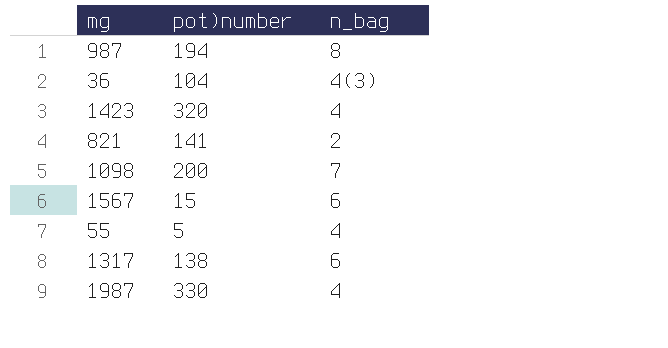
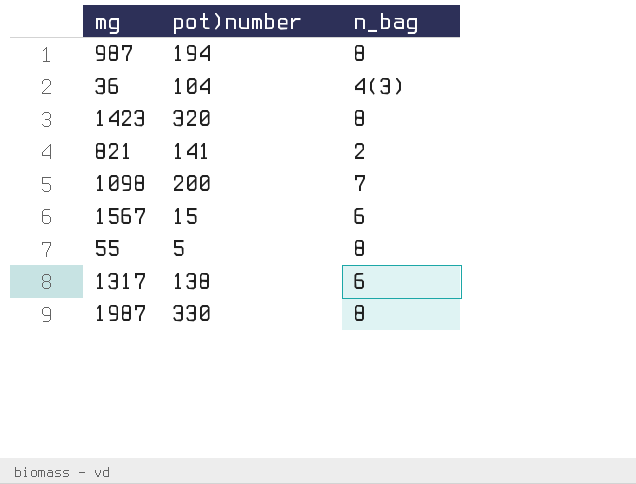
1423 | n_bag: 4 -> 8
55 | n_bag: 4 -> 8
1987 | n_bag: 4 -> 8

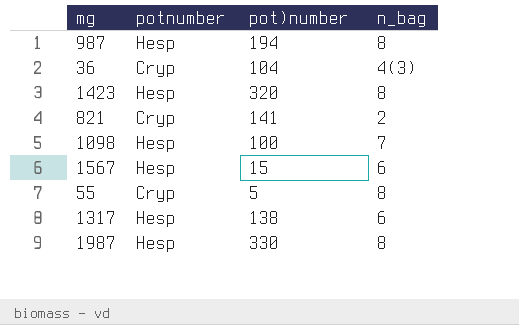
column potnumber | position: none -> 2
1098 | pot)number: 200 -> 100

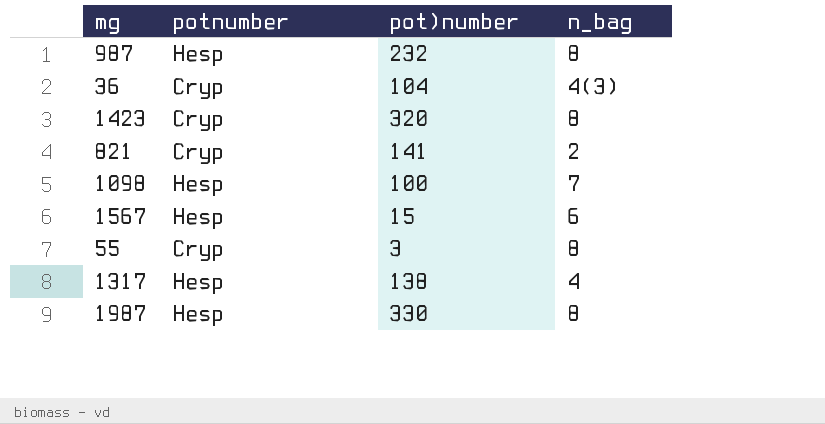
987 | pot)number: 194 -> 232
1423 | potnumber: Hesp -> Cryp
55 | pot)number: 5 -> 3
1317 | n_bag: 6 -> 4

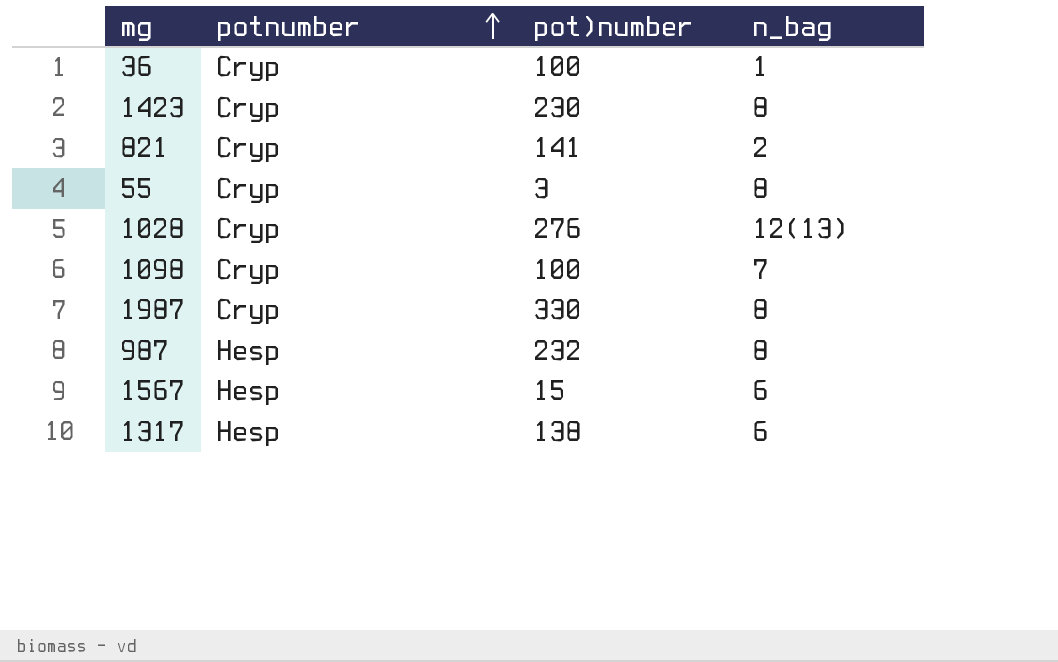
row order: none -> potnumber ascending
36 | pot)number: 104 -> 100
36 | n_bag: 4(3) -> 1
1423 | pot)number: 320 -> 230
row 1028: none -> Cryp | 276 | 12(13)
1098 | potnumber: Hesp -> Cryp
1987 | potnumber: Hesp -> Cryp
1317 | n_bag: 4 -> 6

